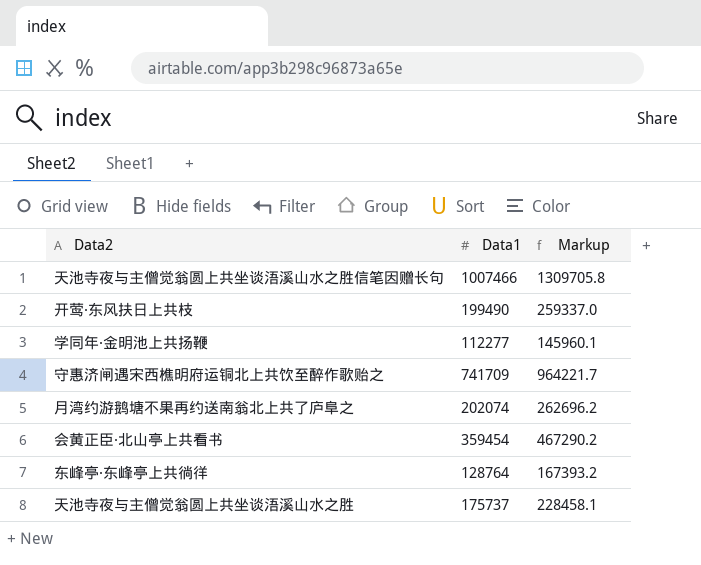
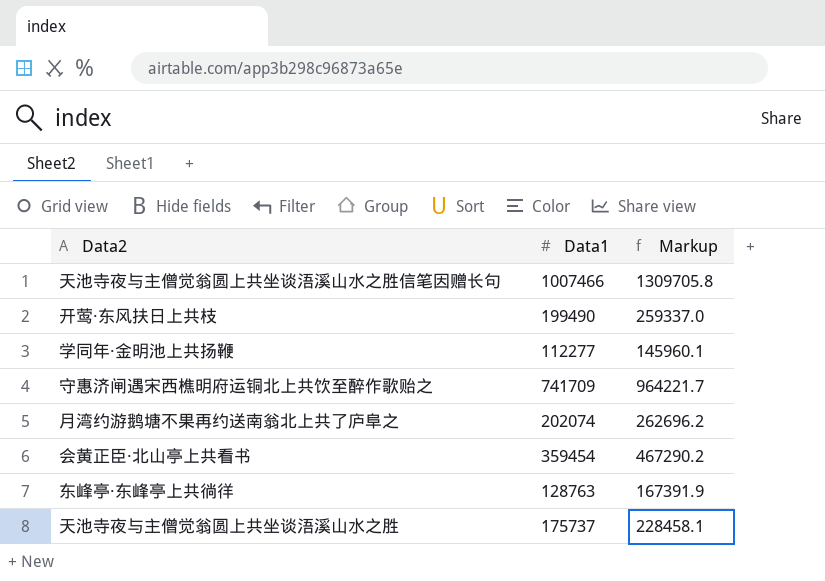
东峰亭·东峰亭上共徜徉 | Data1: 128764 -> 128763
东峰亭·东峰亭上共徜徉 | Markup: 167393.2 -> 167391.9

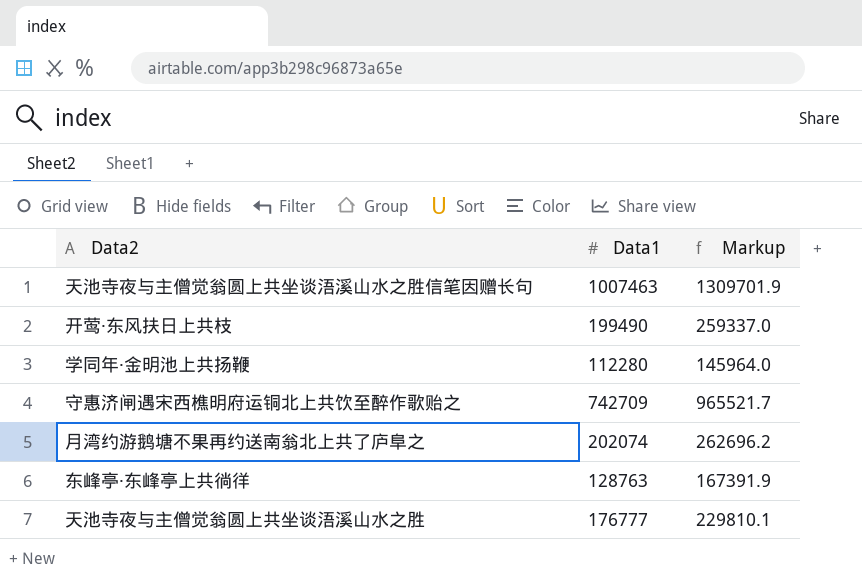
row 会黄正臣·北山亭上共看书: 359454 | 467290.2 -> none
天池寺夜与主僧觉翁圆上共坐谈浯溪山水之胜信笔因赠长句 | Data1: 1007466 -> 1007463
天池寺夜与主僧觉翁圆上共坐谈浯溪山水之胜信笔因赠长句 | Markup: 1309705.8 -> 1309701.9
学同年·金明池上共扬鞭 | Data1: 112277 -> 112280
学同年·金明池上共扬鞭 | Markup: 145960.1 -> 145964.0
守惠济闸遇宋西樵明府运铜北上共饮至醉作歌贻之 | Data1: 741709 -> 742709
守惠济闸遇宋西樵明府运铜北上共饮至醉作歌贻之 | Markup: 964221.7 -> 965521.7
天池寺夜与主僧觉翁圆上共坐谈浯溪山水之胜 | Data1: 175737 -> 176777
天池寺夜与主僧觉翁圆上共坐谈浯溪山水之胜 | Markup: 228458.1 -> 229810.1

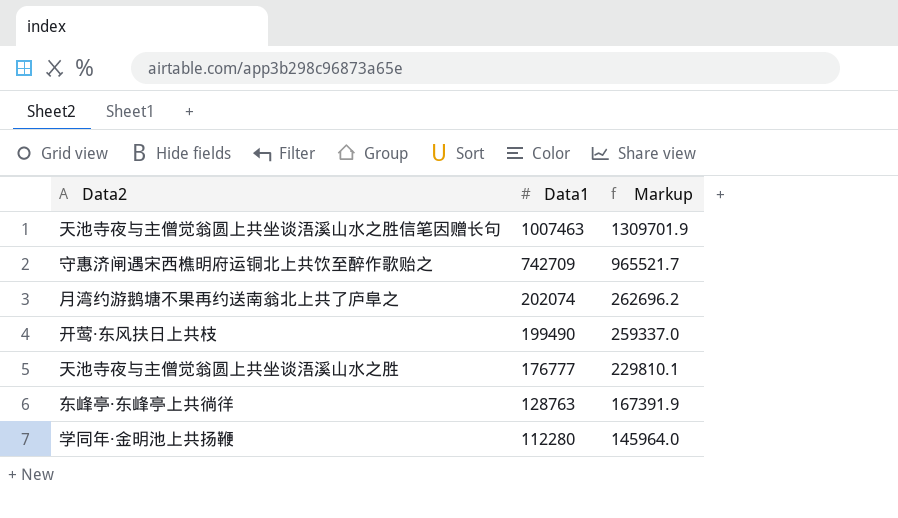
row order: none -> Data1 descending

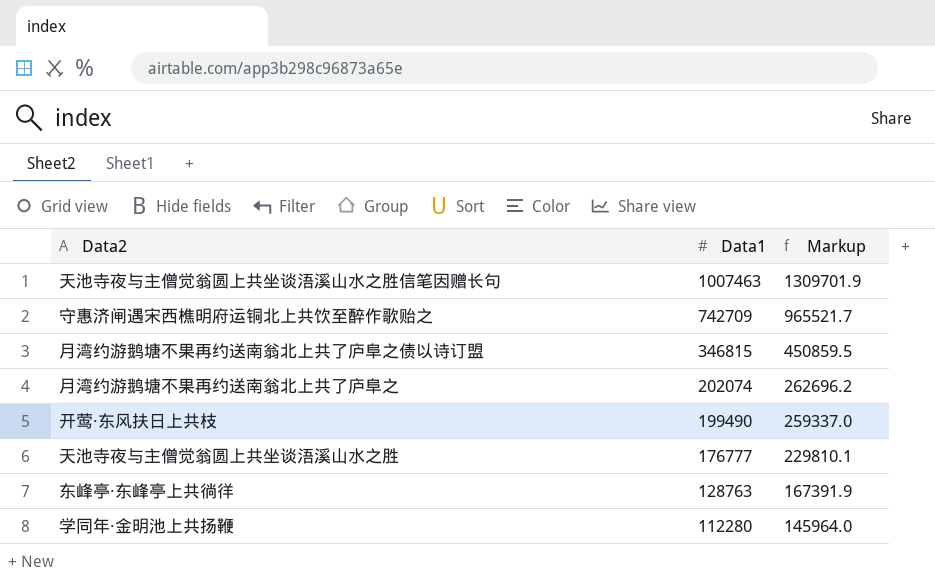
row 月湾约游鹅塘不果再约送南翁北上共了庐阜之债以诗订盟: none -> 346815 | 450859.5

